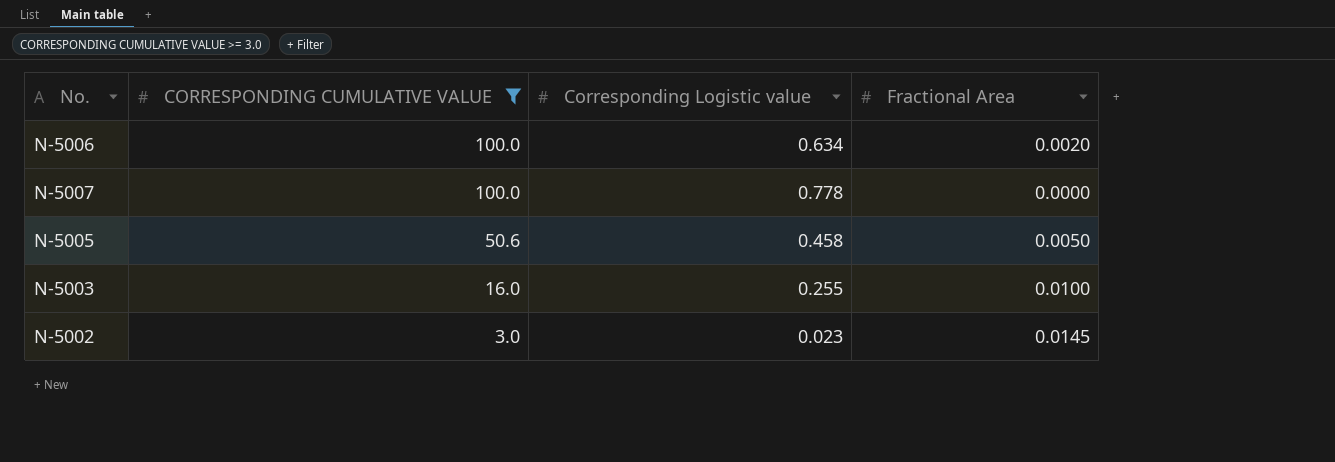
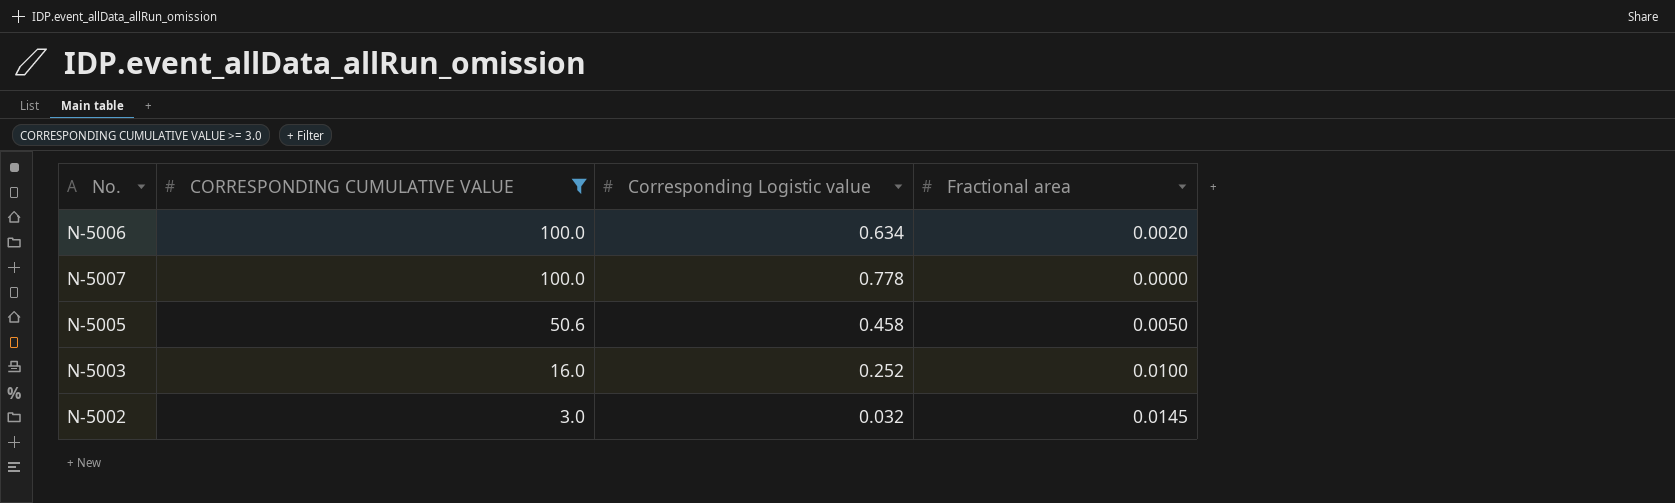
column name: Fractional Area -> Fractional area
N-5003 | Corresponding Logistic value: 0.255 -> 0.252
N-5002 | Corresponding Logistic value: 0.023 -> 0.032

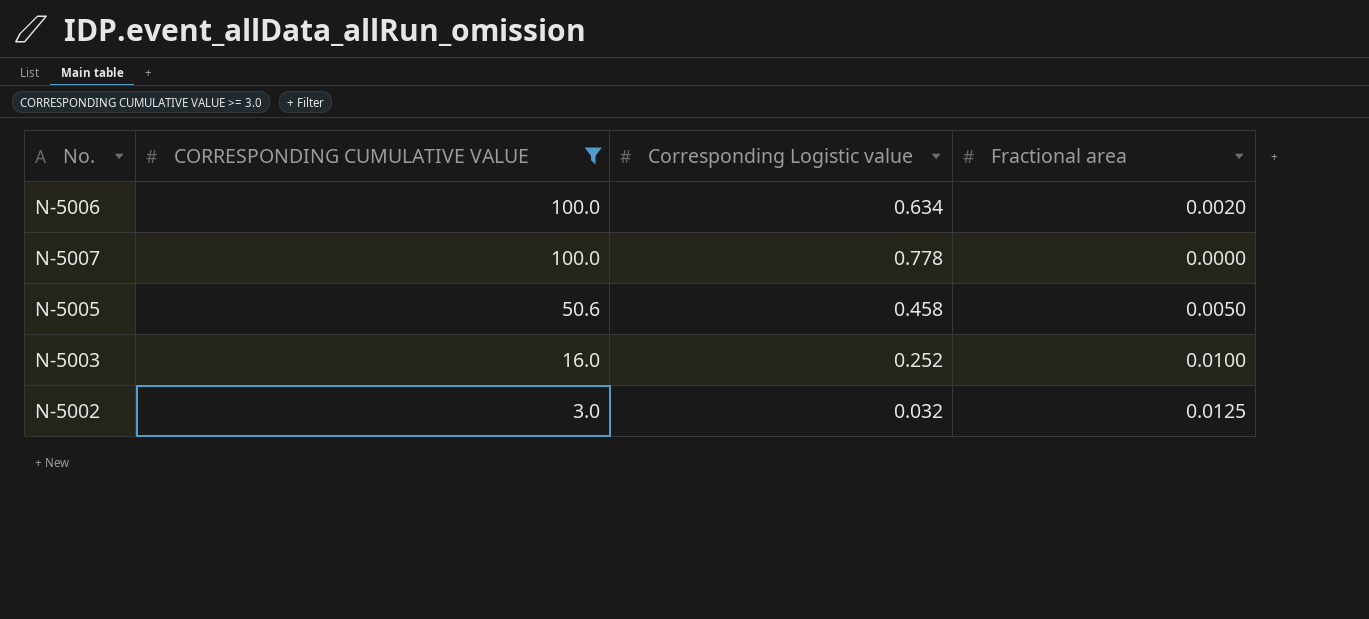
N-5002 | Fractional area: 0.0145 -> 0.0125

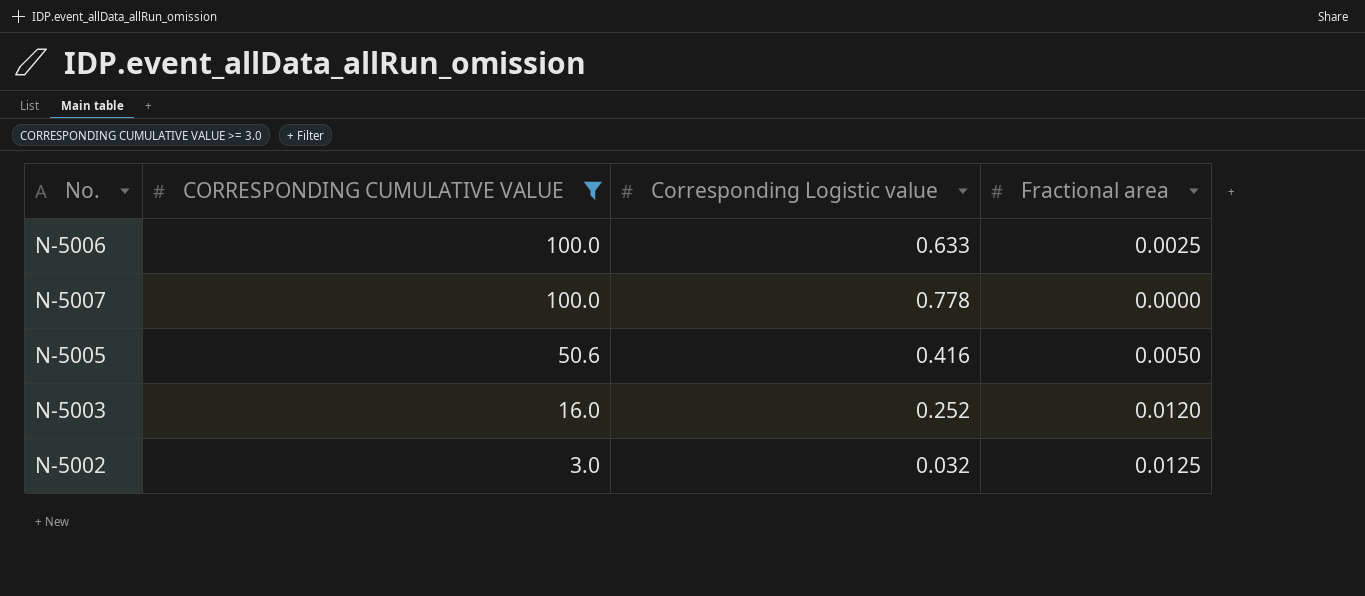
N-5006 | Corresponding Logistic value: 0.634 -> 0.633
N-5006 | Fractional area: 0.0020 -> 0.0025
N-5005 | Corresponding Logistic value: 0.458 -> 0.416
N-5003 | Fractional area: 0.0100 -> 0.0120

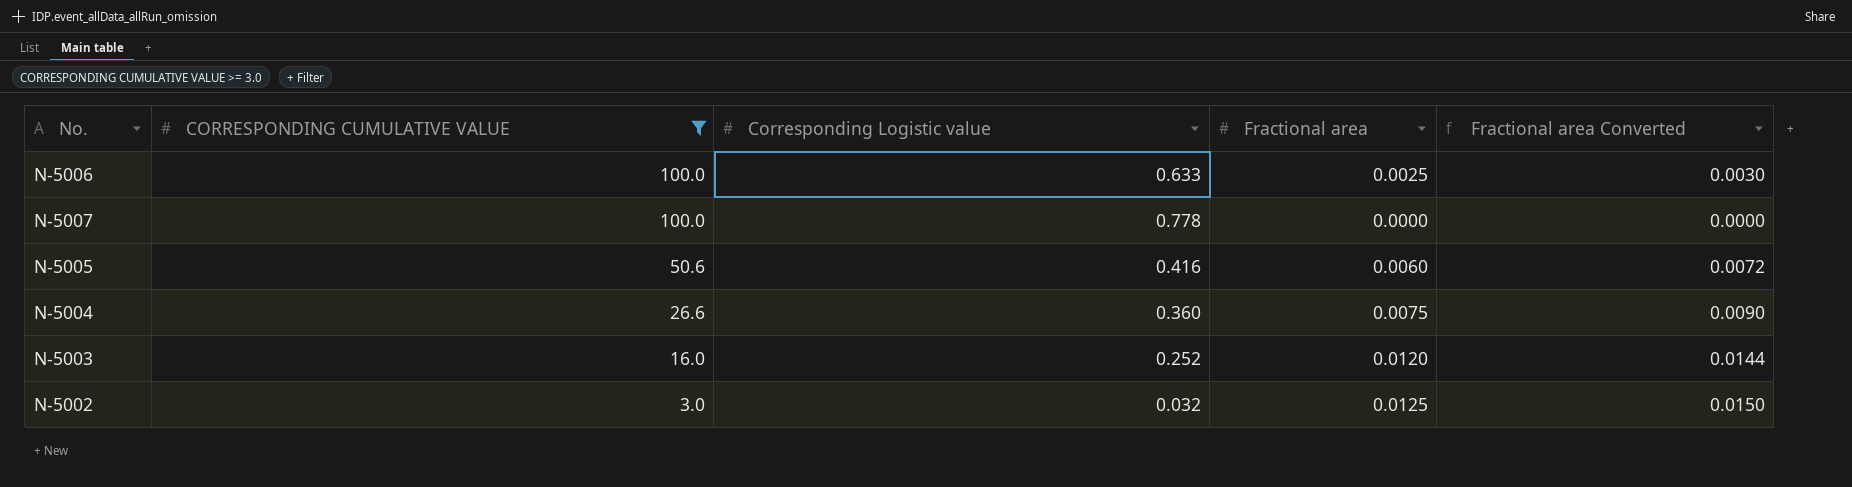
column Fractional area Converted | formula: none -> [Fractional area] * 1.2
N-5005 | Fractional area: 0.0050 -> 0.0060
row N-5004: none -> 26.6 | 0.360 | 0.0075 | 0.0090

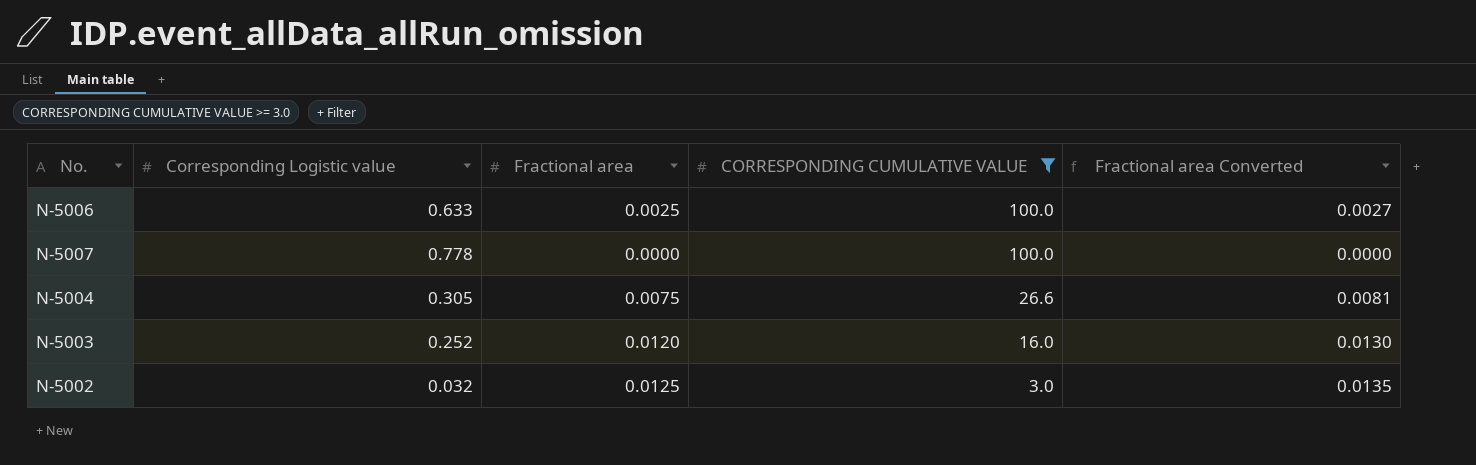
column CORRESPONDING CUMULATIVE VALUE | position: 2 -> 4
column Fractional area Converted | formula: [Fractional area] * 1.2 -> [Fractional area] * 1.08
row N-5005: 50.6 | 0.416 | 0.0060 | 0.0072 -> none
N-5004 | Corresponding Logistic value: 0.360 -> 0.305

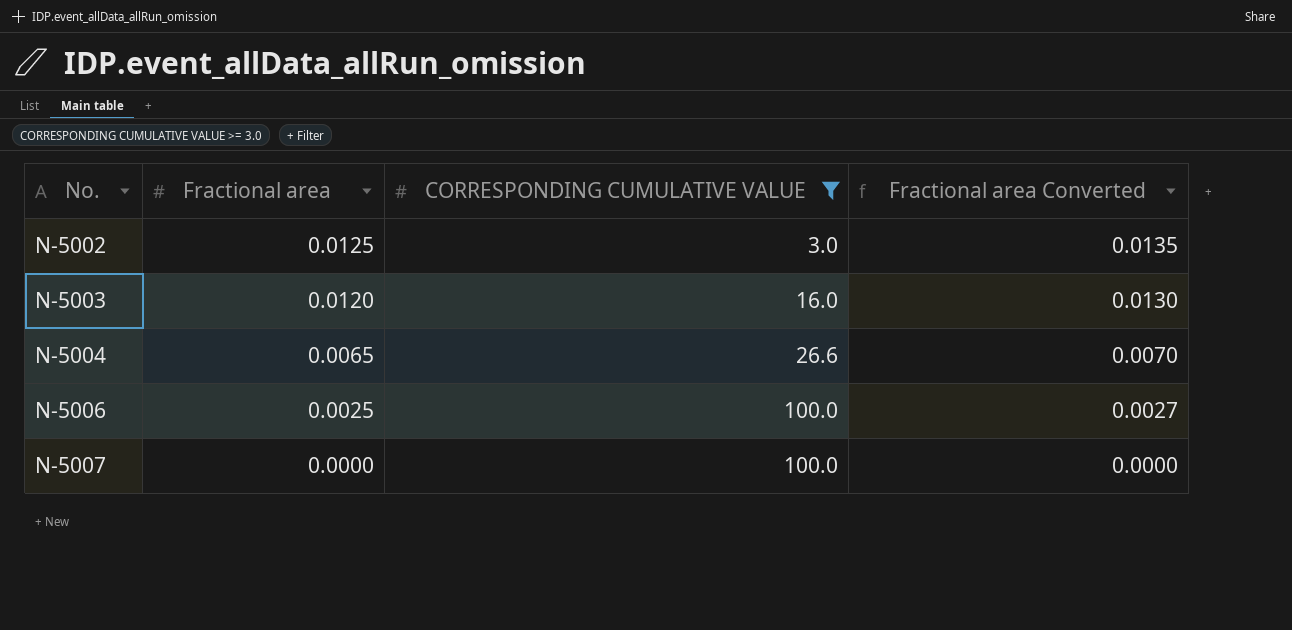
row order: CORRESPONDING CUMULATIVE VALUE descending -> No. ascending
column Corresponding Logistic value | position: 2 -> none
N-5004 | Fractional area: 0.0075 -> 0.0065
N-5004 | Fractional area Converted: 0.0081 -> 0.0070

